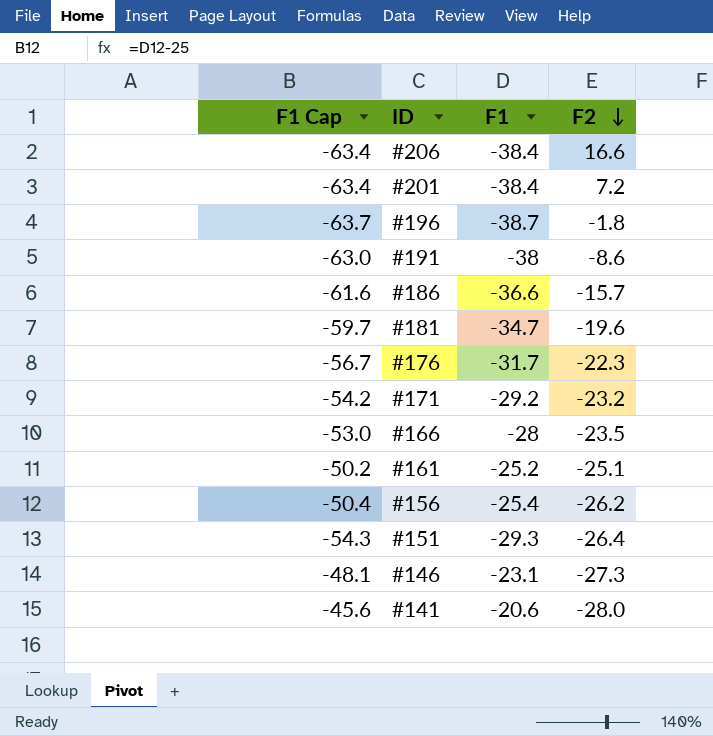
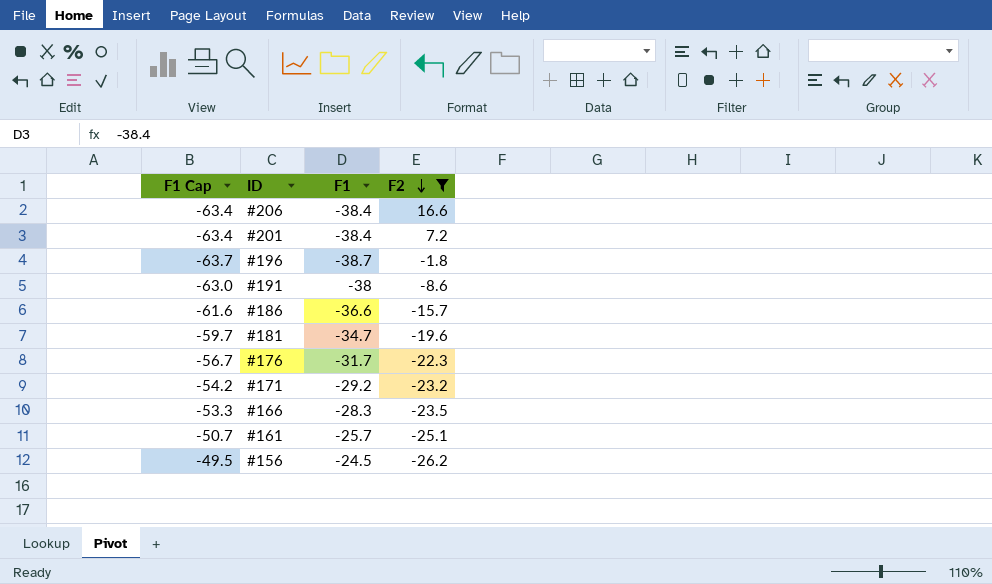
filter: none -> F2 >= -26.2
#166 | F1 Cap: -53.0 -> -53.3
#166 | F1: -28 -> -28.3
#161 | F1 Cap: -50.2 -> -50.7
#161 | F1: -25.2 -> -25.7
#156 | F1 Cap: -50.4 -> -49.5
#156 | F1: -25.4 -> -24.5

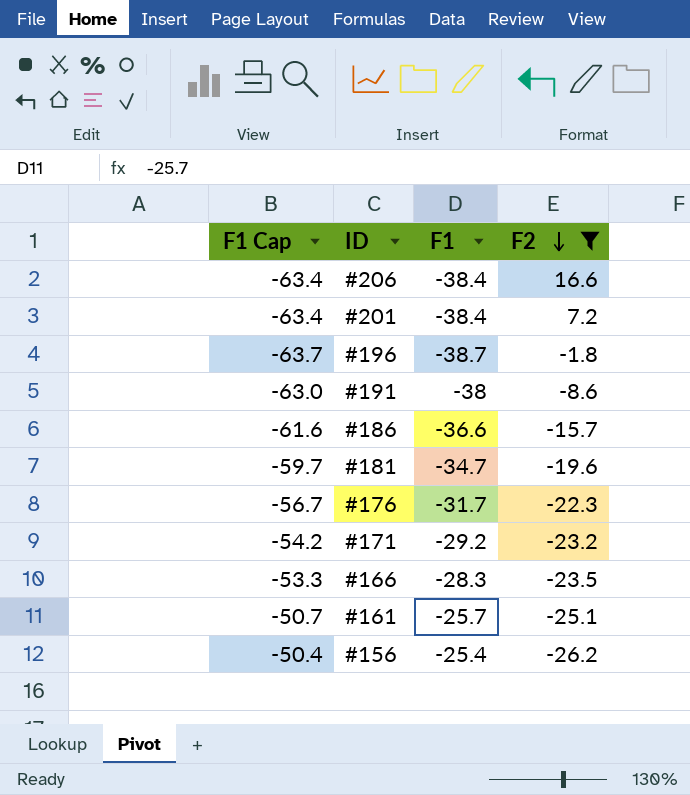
#156 | F1 Cap: -49.5 -> -50.4
#156 | F1: -24.5 -> -25.4

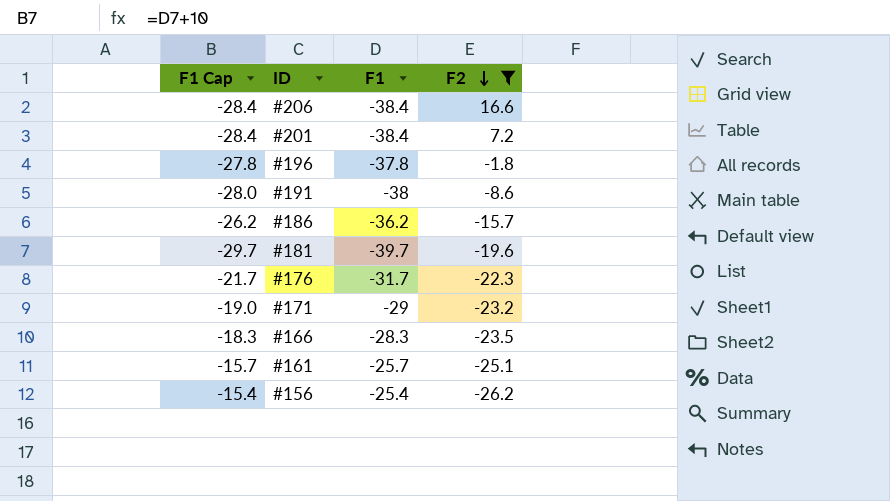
column F1 Cap | formula: [F1] - 25 -> [F1] + 10
#196 | F1: -38.7 -> -37.8
#186 | F1: -36.6 -> -36.2
#181 | F1: -34.7 -> -39.7
#171 | F1: -29.2 -> -29

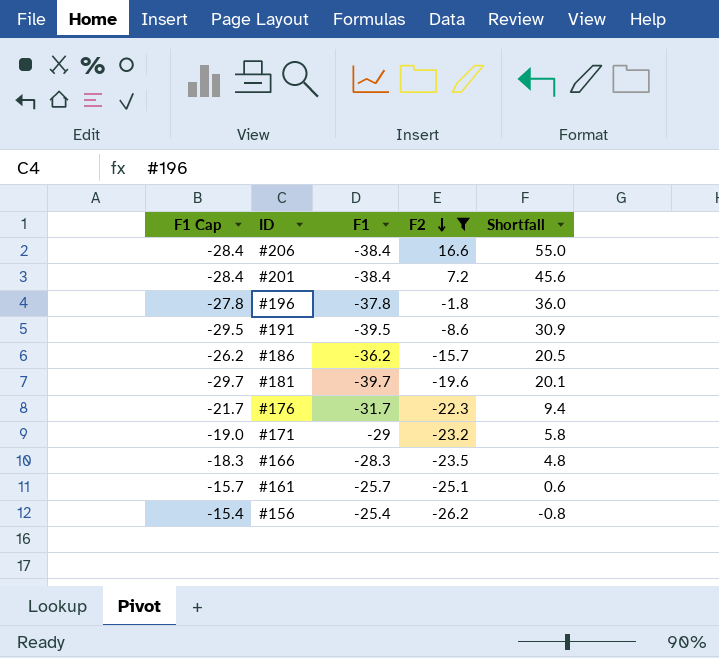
column Shortfall | formula: none -> [F2] - [F1]
#191 | F1 Cap: -28.0 -> -29.5
#191 | F1: -38 -> -39.5

